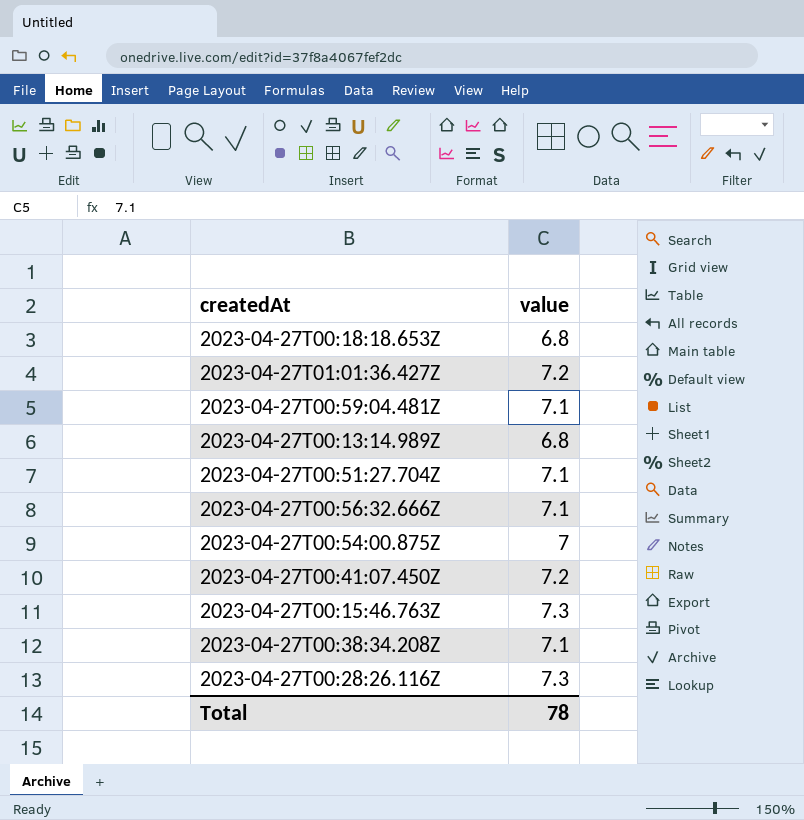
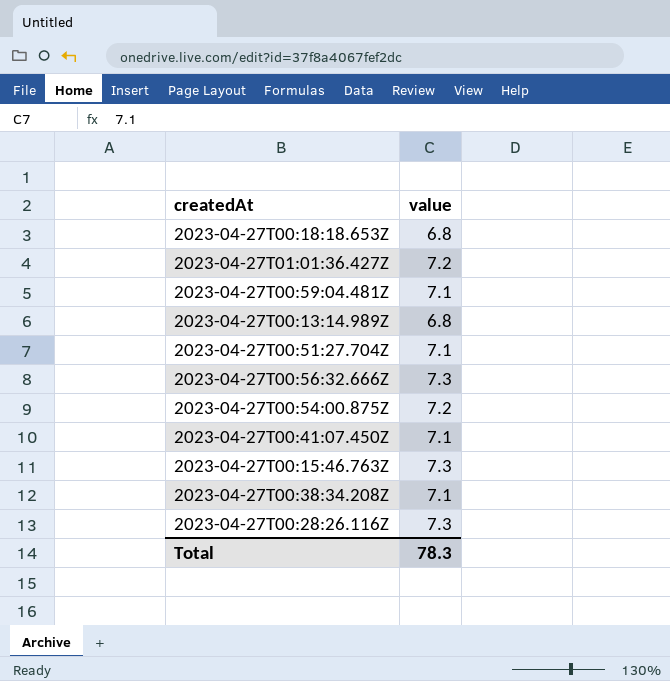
2023-04-27T00:56:32.666Z | value: 7.1 -> 7.3
2023-04-27T00:54:00.875Z | value: 7 -> 7.2
2023-04-27T00:41:07.450Z | value: 7.2 -> 7.1
Total | value: 78 -> 78.3

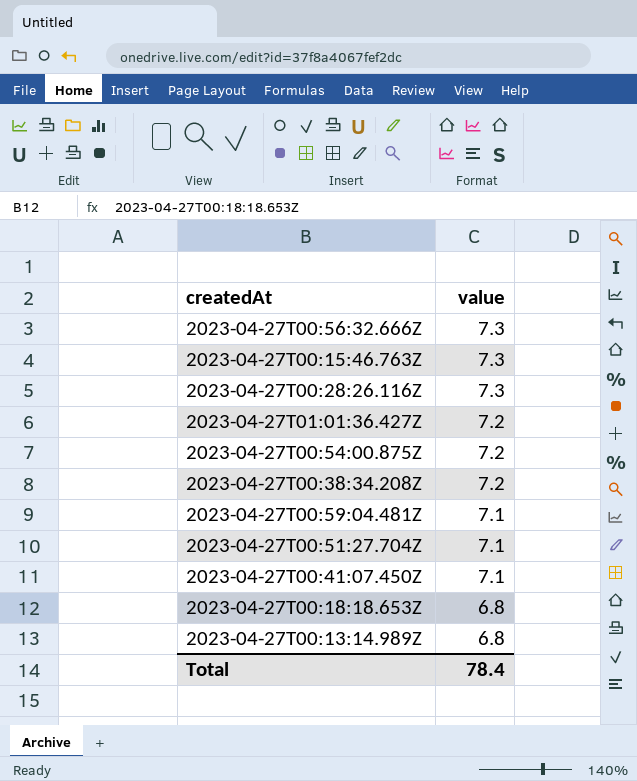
row order: none -> value descending
2023-04-27T00:38:34.208Z | value: 7.1 -> 7.2
Total | value: 78.3 -> 78.4

